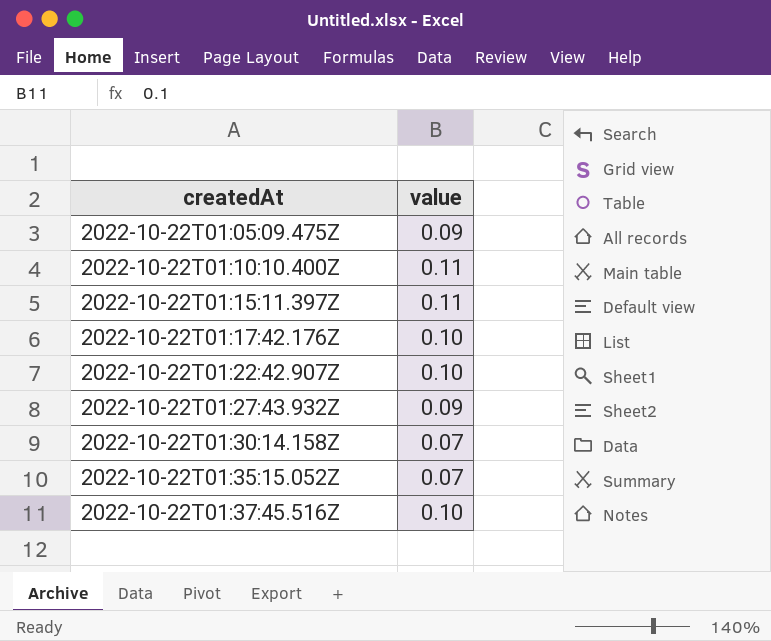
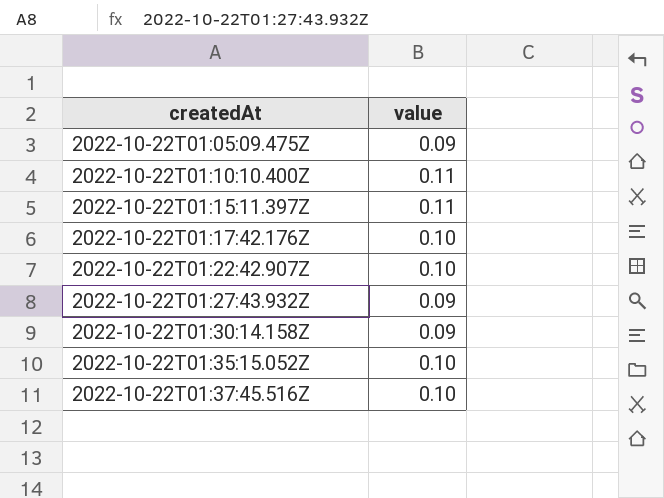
2022-10-22T01:30:14.158Z | value: 0.07 -> 0.09
2022-10-22T01:35:15.052Z | value: 0.07 -> 0.10

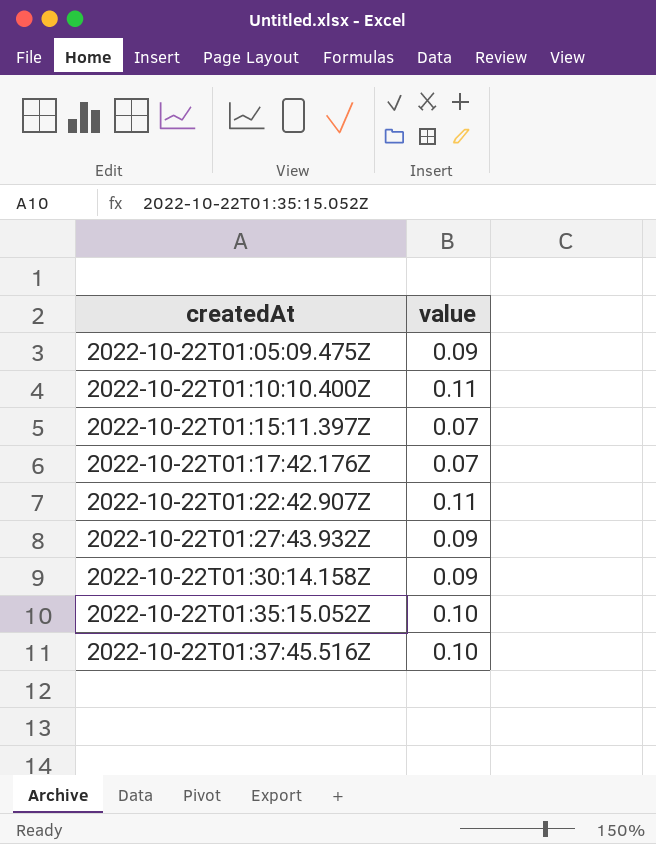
2022-10-22T01:15:11.397Z | value: 0.11 -> 0.07
2022-10-22T01:17:42.176Z | value: 0.10 -> 0.07
2022-10-22T01:22:42.907Z | value: 0.10 -> 0.11

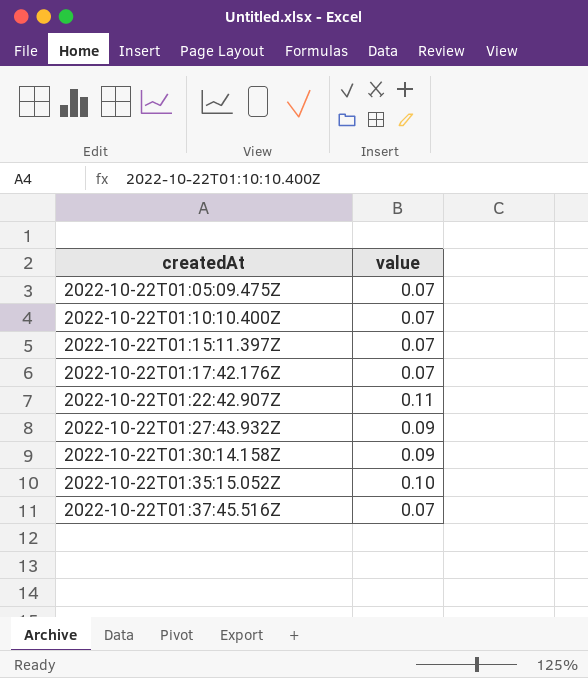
2022-10-22T01:05:09.475Z | value: 0.09 -> 0.07
2022-10-22T01:10:10.400Z | value: 0.11 -> 0.07
2022-10-22T01:37:45.516Z | value: 0.10 -> 0.07

